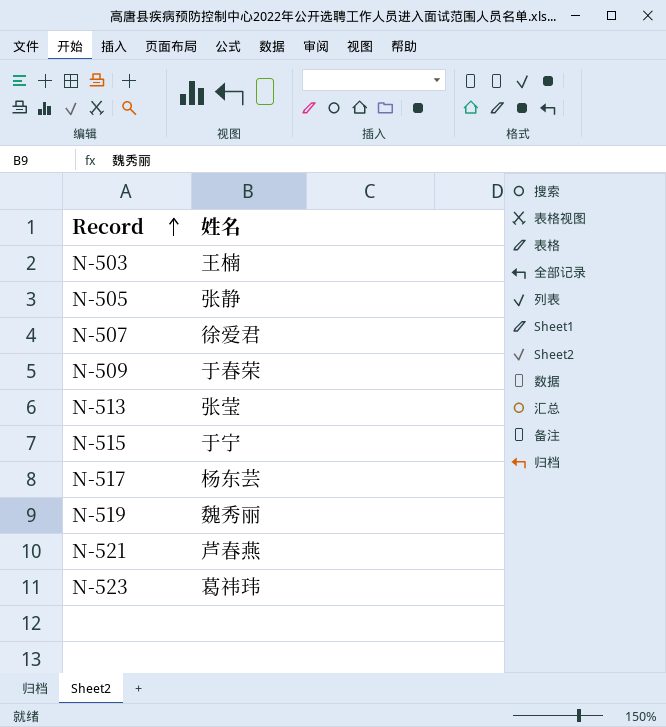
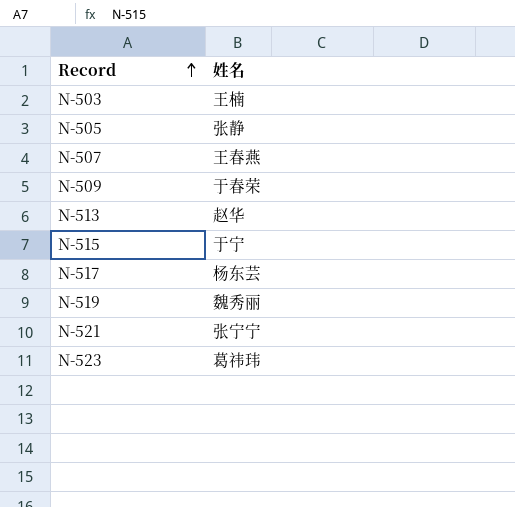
N-507 | 姓名: 徐爱君 -> 王春燕
N-513 | 姓名: 张莹 -> 赵华
N-521 | 姓名: 芦春燕 -> 张宁宁

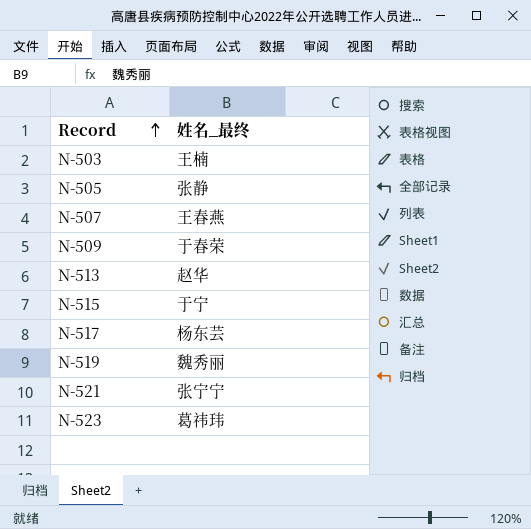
column name: 姓名 -> 姓名_最终

